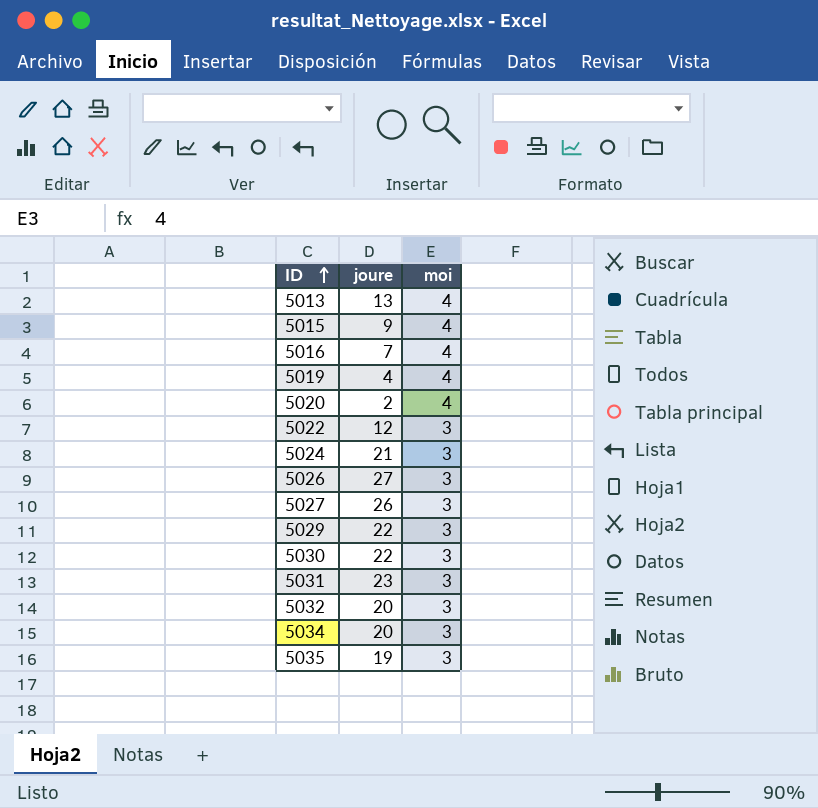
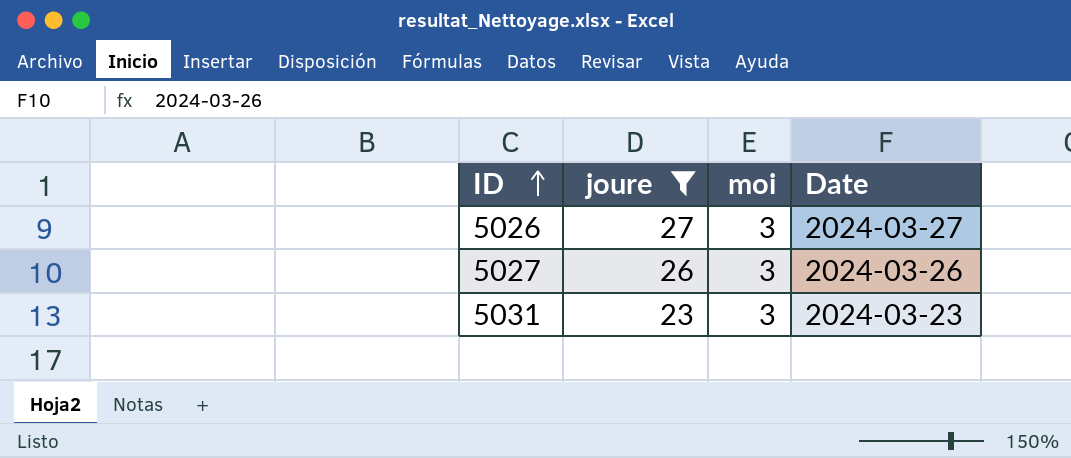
filter: none -> joure >= 23
column Date | position: none -> 4

